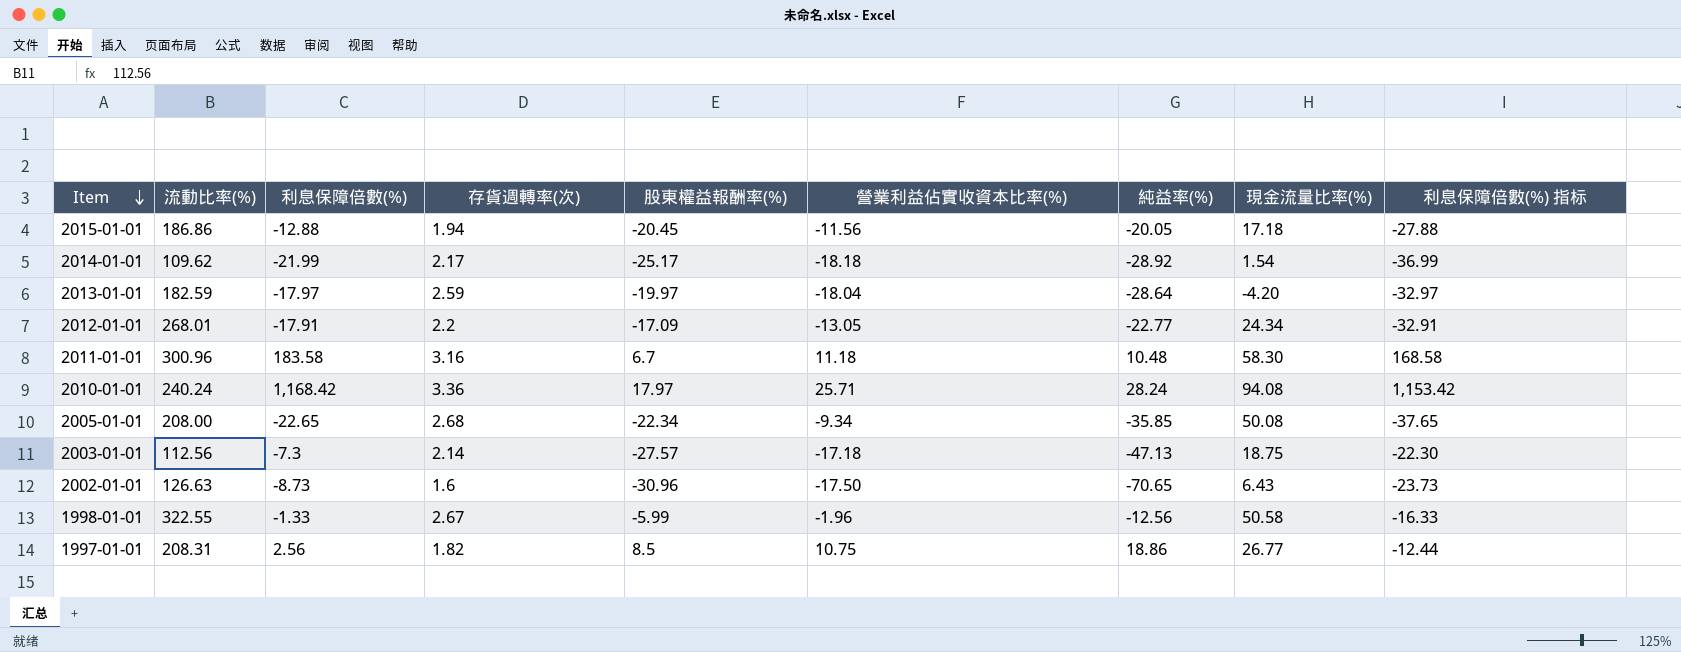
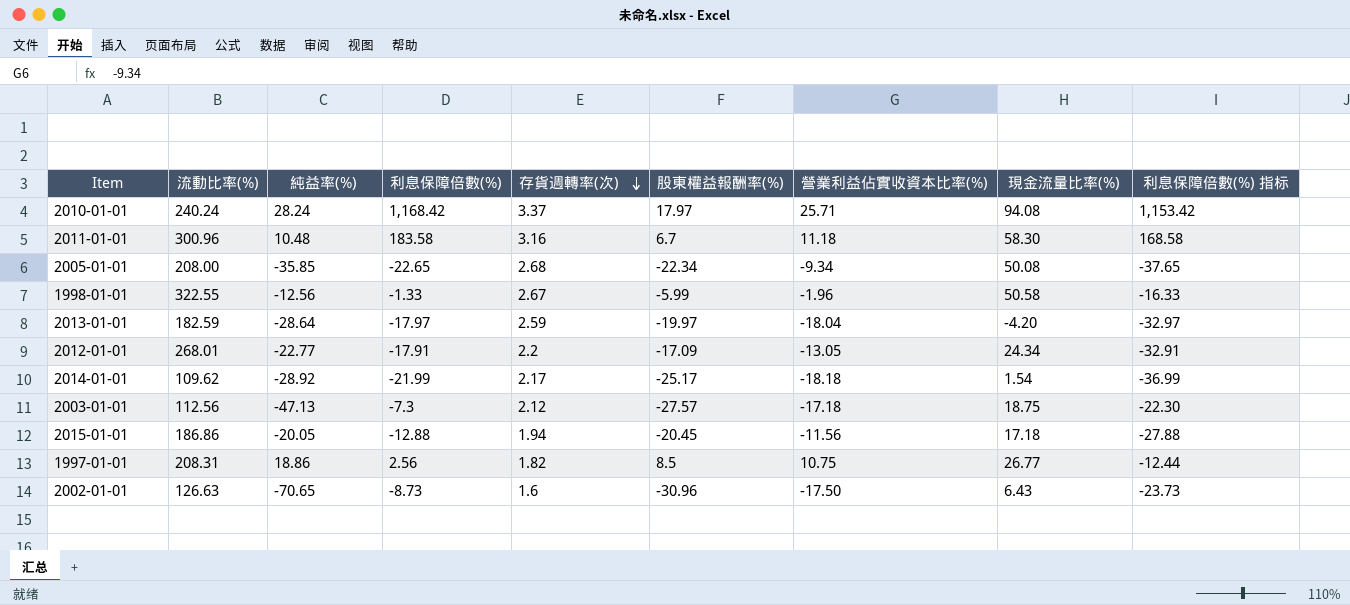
row order: Item descending -> 存貨週轉率(次) descending
column 純益率(%) | position: 7 -> 3
2010-01-01 | 存貨週轉率(次): 3.36 -> 3.37
2003-01-01 | 存貨週轉率(次): 2.14 -> 2.12

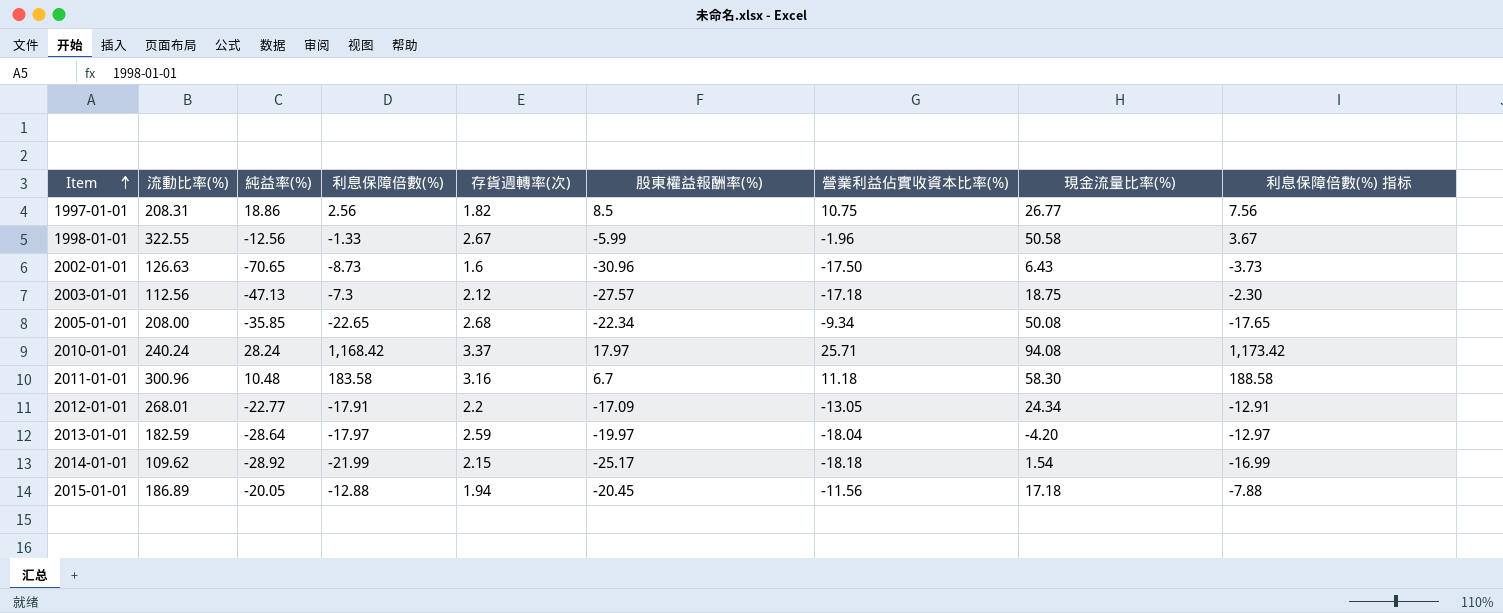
row order: 存貨週轉率(次) descending -> Item ascending
column 利息保障倍數(%) 指标 | formula: [利息保障倍數(%)] - 15 -> [利息保障倍數(%)] + 5
2014-01-01 | 存貨週轉率(次): 2.17 -> 2.15
2015-01-01 | 流動比率(%): 186.86 -> 186.89

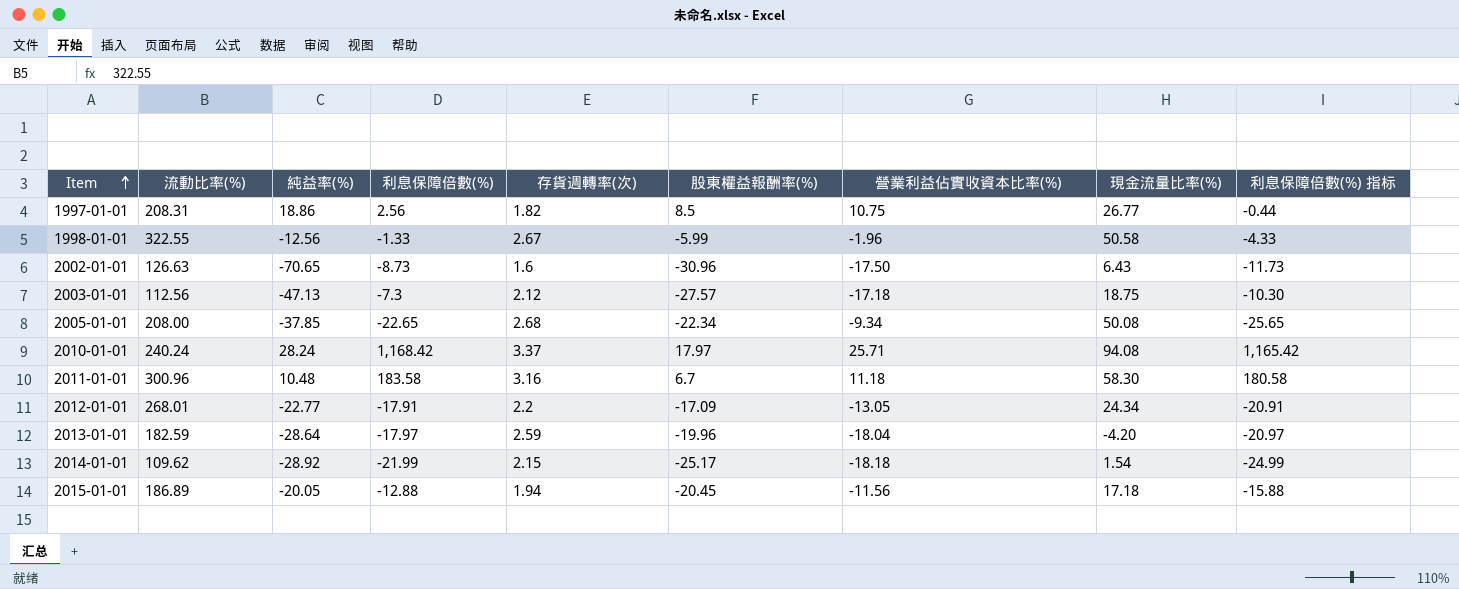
column 利息保障倍數(%) 指标 | formula: [利息保障倍數(%)] + 5 -> [利息保障倍數(%)] - 3
2005-01-01 | 純益率(%): -35.85 -> -37.85
2013-01-01 | 股東權益報酬率(%): -19.97 -> -19.96

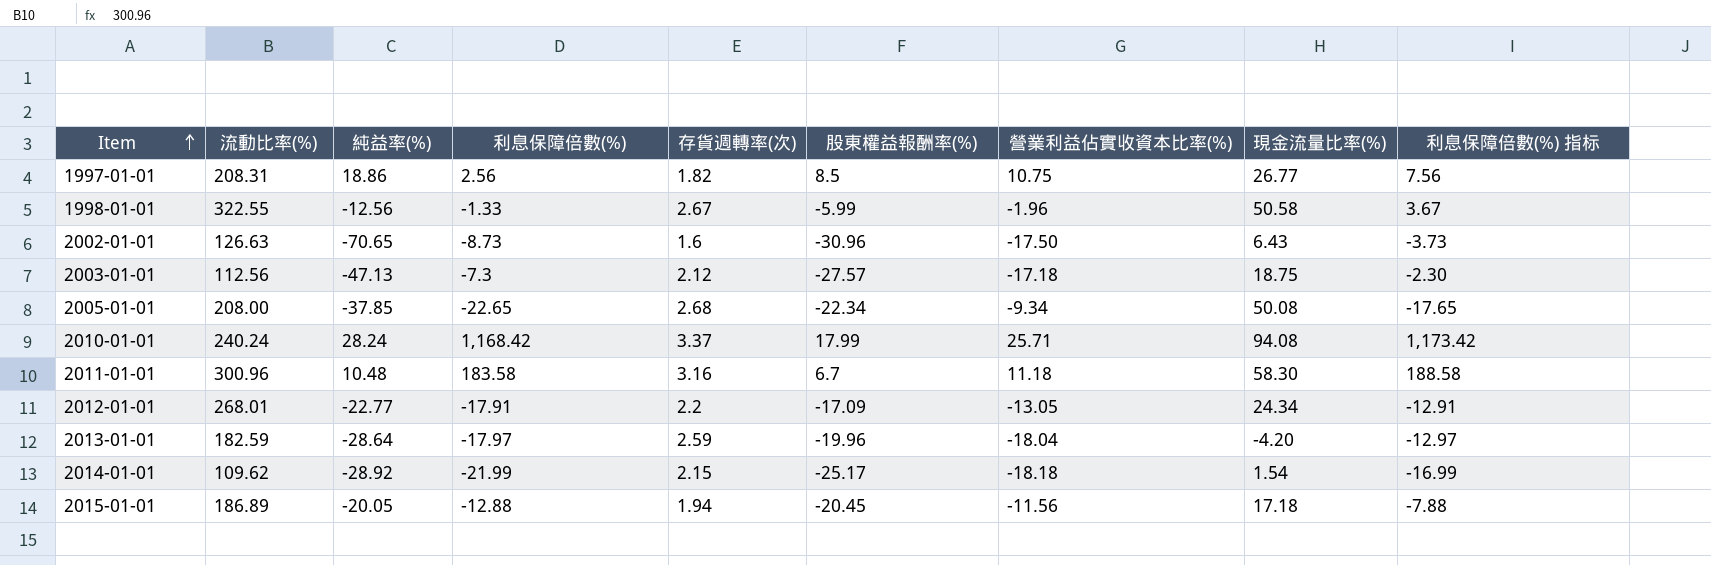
column 利息保障倍數(%) 指标 | formula: [利息保障倍數(%)] - 3 -> [利息保障倍數(%)] + 5
2010-01-01 | 股東權益報酬率(%): 17.97 -> 17.99

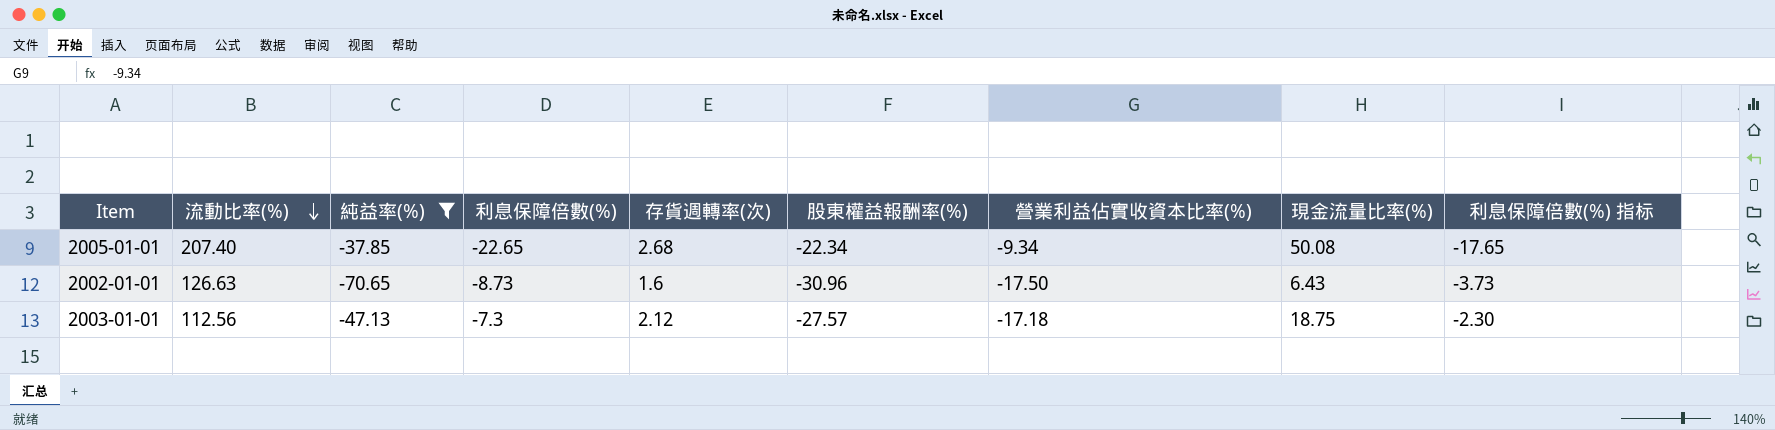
filter: none -> 純益率(%) <= -37.85
row order: Item ascending -> 流動比率(%) descending
2005-01-01 | 流動比率(%): 208.00 -> 207.40

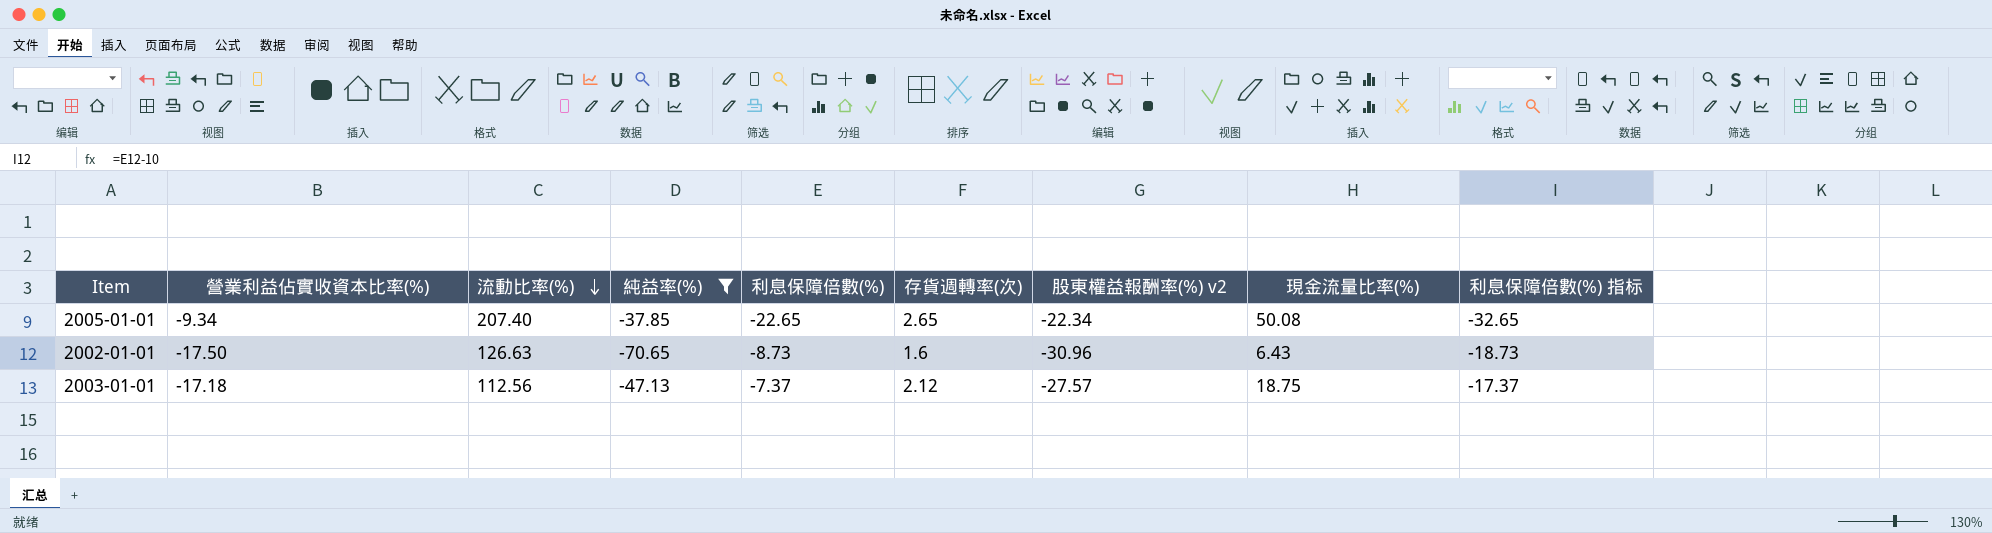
column 營業利益佔實收資本比率(%) | position: 7 -> 2
column name: 股東權益報酬率(%) -> 股東權益報酬率(%) v2
column 利息保障倍數(%) 指标 | formula: [利息保障倍數(%)] + 5 -> [利息保障倍數(%)] - 10
2005-01-01 | 存貨週轉率(次): 2.68 -> 2.65
2003-01-01 | 利息保障倍數(%): -7.3 -> -7.37

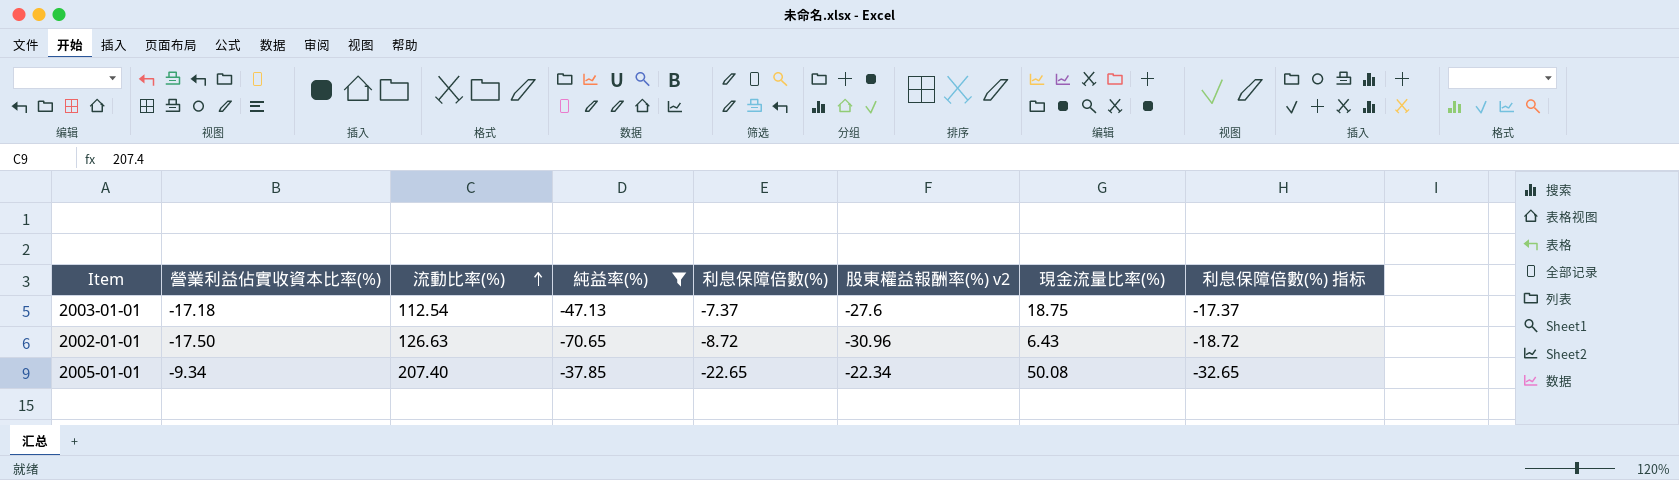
row order: 流動比率(%) descending -> 流動比率(%) ascending
column 存貨週轉率(次) | position: 6 -> none
2003-01-01 | 流動比率(%): 112.56 -> 112.54
2003-01-01 | 股東權益報酬率(%) v2: -27.57 -> -27.6
2002-01-01 | 利息保障倍數(%): -8.73 -> -8.72
2002-01-01 | 利息保障倍數(%) 指标: -18.73 -> -18.72

